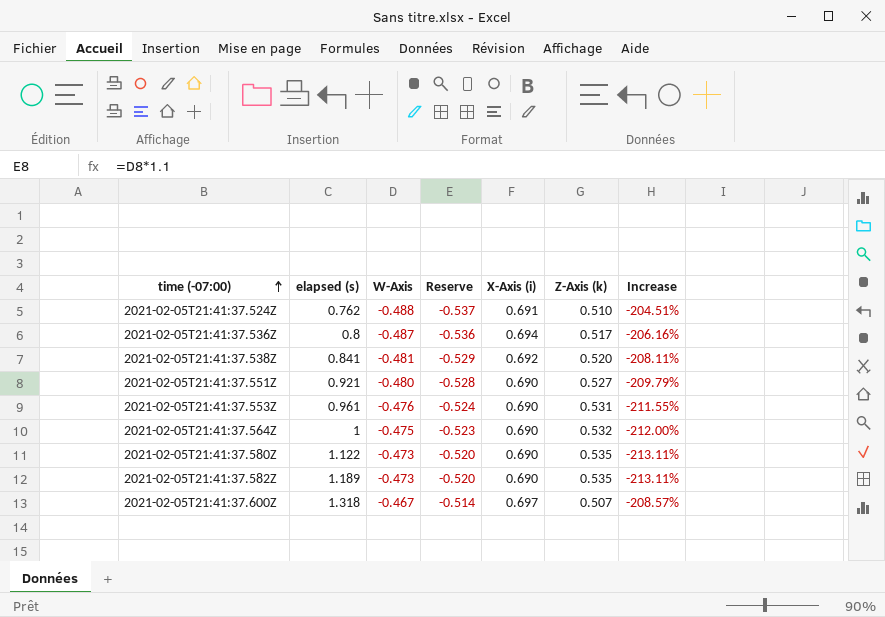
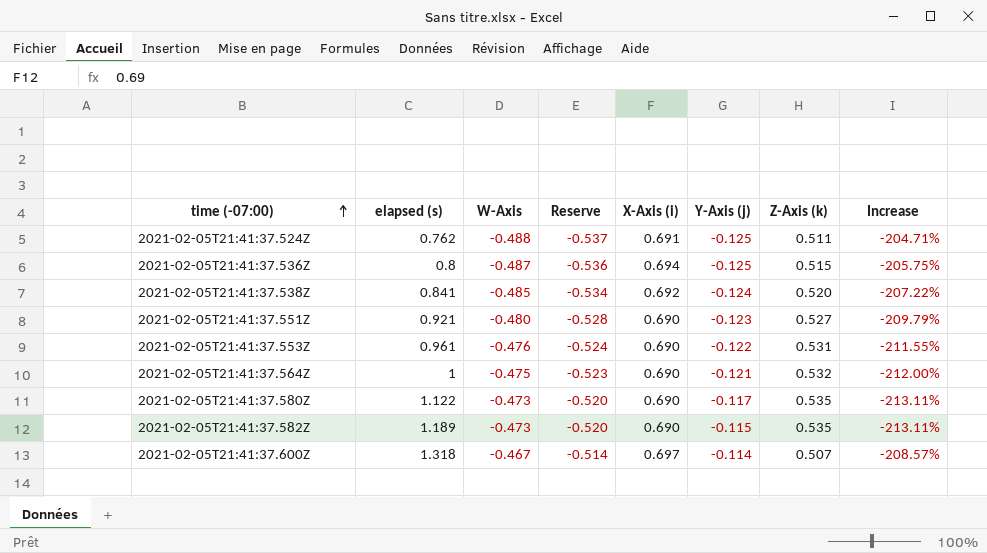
column Y-Axis (j) | position: none -> 6
2021-02-05T21:41:37.524Z | Z-Axis (k): 0.510 -> 0.511
2021-02-05T21:41:37.524Z | Increase: -204.51% -> -204.71%
2021-02-05T21:41:37.536Z | Z-Axis (k): 0.517 -> 0.515
2021-02-05T21:41:37.536Z | Increase: -206.16% -> -205.75%
2021-02-05T21:41:37.538Z | W-Axis: -0.481 -> -0.485
2021-02-05T21:41:37.538Z | Reserve: -0.529 -> -0.534
2021-02-05T21:41:37.538Z | Increase: -208.11% -> -207.22%

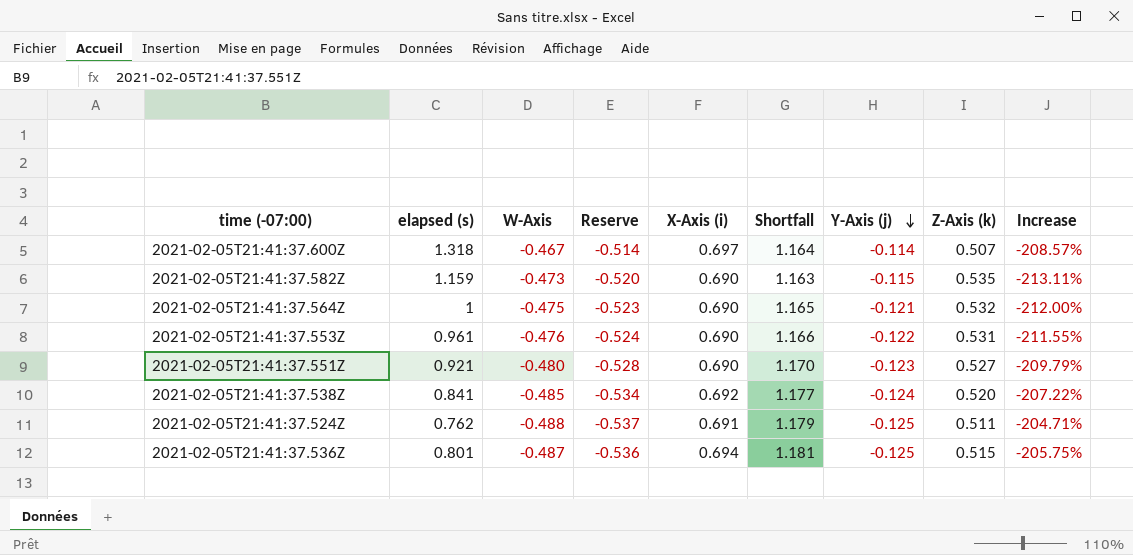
row order: time (-07:00) ascending -> Y-Axis (j) descending
column Shortfall | formula: none -> [X-Axis (i)] - [W-Axis]
row 2021-02-05T21:41:37.580Z: 1.122 | -0.473 | -0.520 | 0.690 | -0.117 | 0.535 | -213.11% -> none
2021-02-05T21:41:37.582Z | elapsed (s): 1.189 -> 1.159
2021-02-05T21:41:37.536Z | elapsed (s): 0.8 -> 0.801

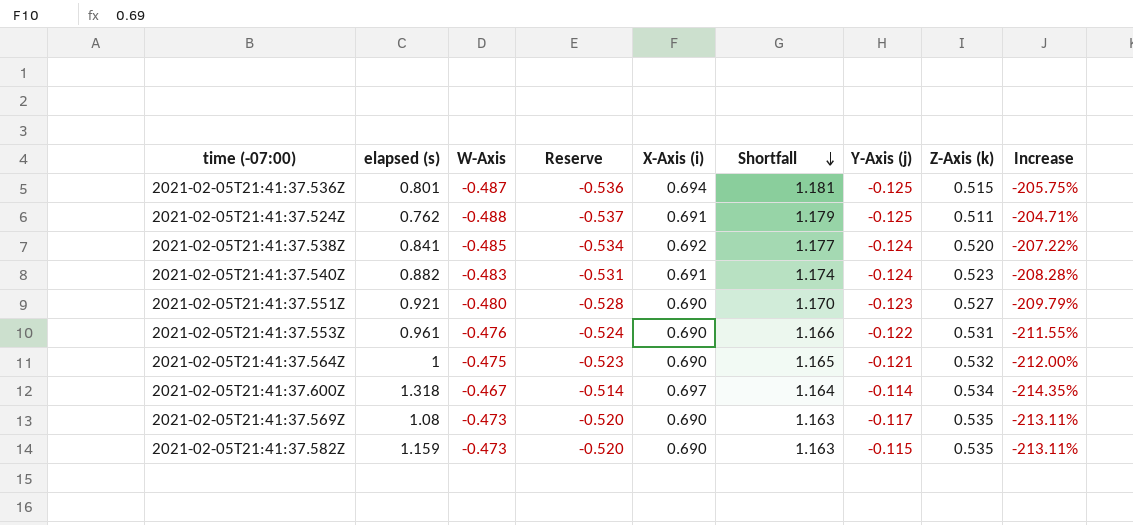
row order: Y-Axis (j) descending -> Shortfall descending
row 2021-02-05T21:41:37.540Z: none -> 0.882 | -0.483 | -0.531 | 0.691 | 1.174 | -0.124 | 0.523 | -208.28%
2021-02-05T21:41:37.600Z | Z-Axis (k): 0.507 -> 0.534
2021-02-05T21:41:37.600Z | Increase: -208.57% -> -214.35%
row 2021-02-05T21:41:37.569Z: none -> 1.08 | -0.473 | -0.520 | 0.690 | 1.163 | -0.117 | 0.535 | -213.11%

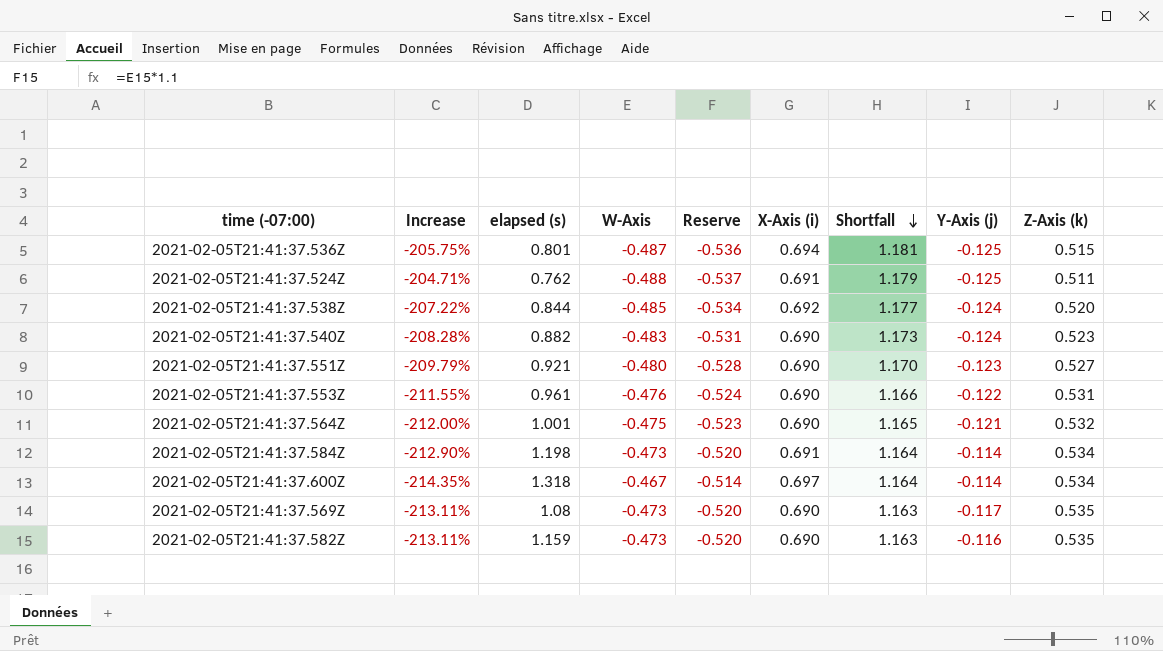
column Increase | position: 9 -> 2
2021-02-05T21:41:37.538Z | elapsed (s): 0.841 -> 0.844
2021-02-05T21:41:37.540Z | X-Axis (i): 0.691 -> 0.690
2021-02-05T21:41:37.540Z | Shortfall: 1.174 -> 1.173
2021-02-05T21:41:37.564Z | elapsed (s): 1 -> 1.001
row 2021-02-05T21:41:37.584Z: none -> -212.90% | 1.198 | -0.473 | -0.520 | 0.691 | 1.164 | -0.114 | 0.534
2021-02-05T21:41:37.582Z | Y-Axis (j): -0.115 -> -0.116

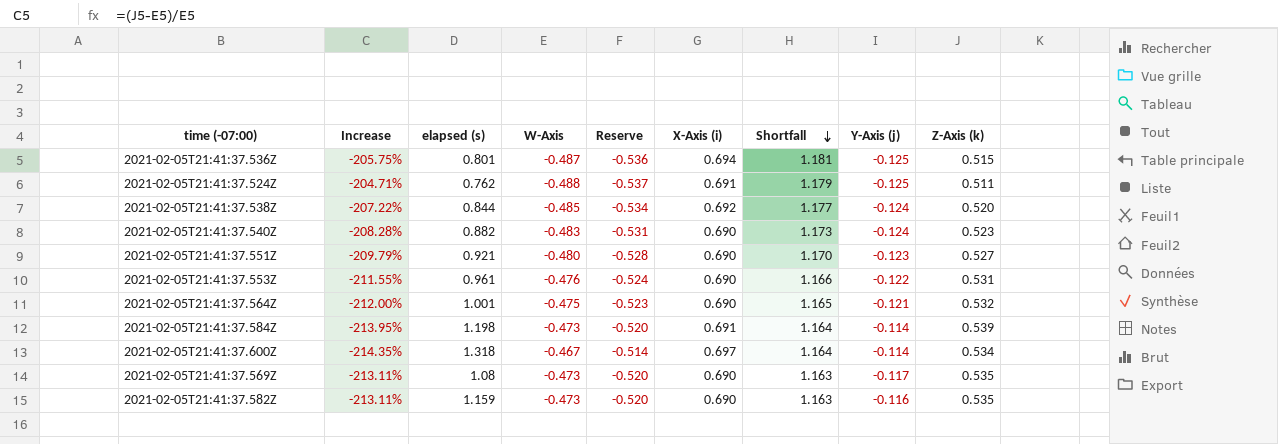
2021-02-05T21:41:37.584Z | Increase: -212.90% -> -213.95%
2021-02-05T21:41:37.584Z | Z-Axis (k): 0.534 -> 0.539

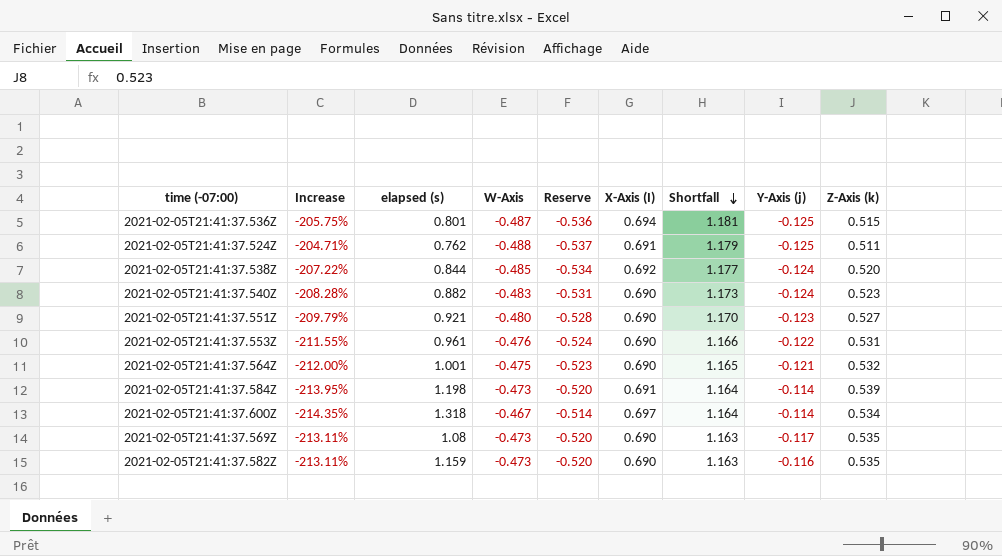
column name: X-Axis (i) -> X-Axis (I)

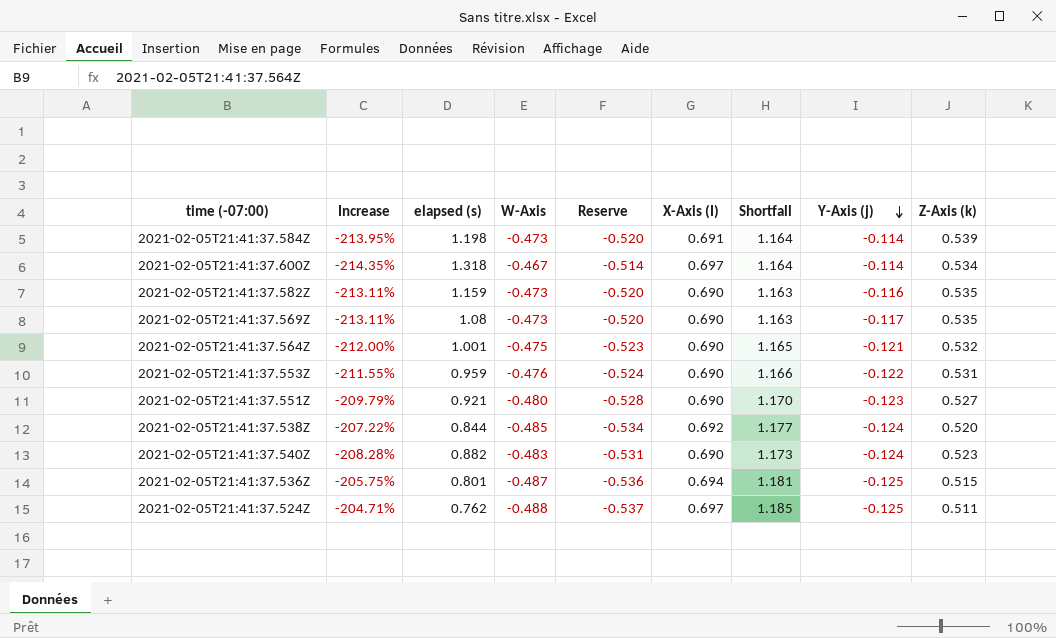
row order: Shortfall descending -> Y-Axis (j) descending
2021-02-05T21:41:37.553Z | elapsed (s): 0.961 -> 0.959
2021-02-05T21:41:37.524Z | X-Axis (I): 0.691 -> 0.697
2021-02-05T21:41:37.524Z | Shortfall: 1.179 -> 1.185

